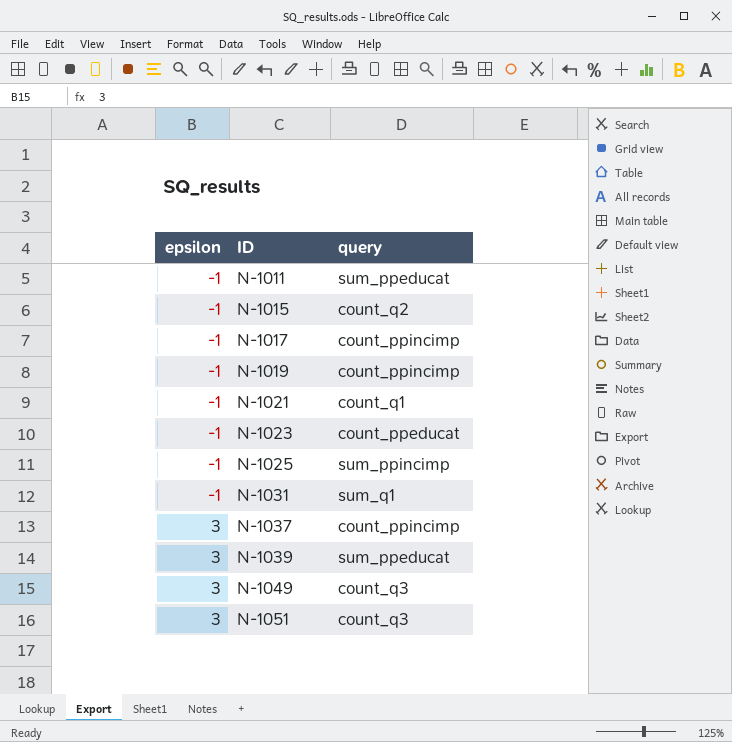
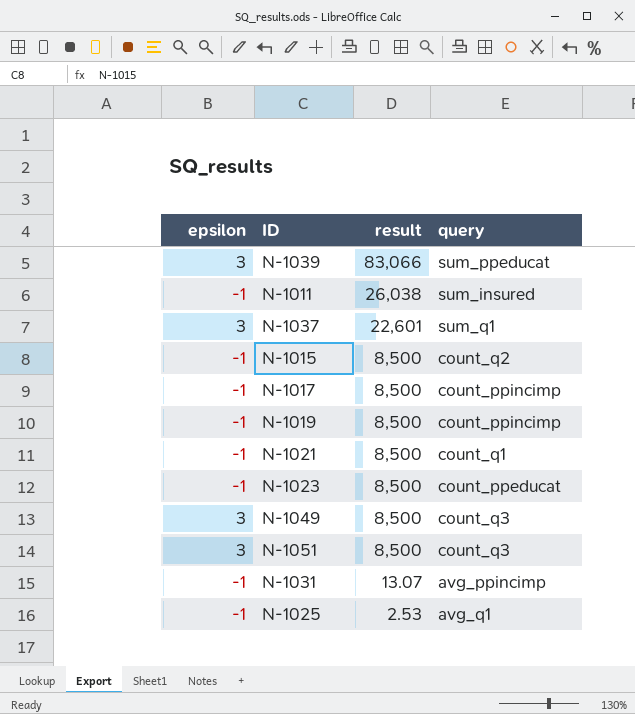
row order: epsilon ascending -> result descending
column result | position: none -> 3
N-1011 | query: sum_ppeducat -> sum_insured
N-1037 | query: count_ppincimp -> sum_q1
N-1031 | query: sum_q1 -> avg_ppincimp
N-1025 | query: sum_ppincimp -> avg_q1

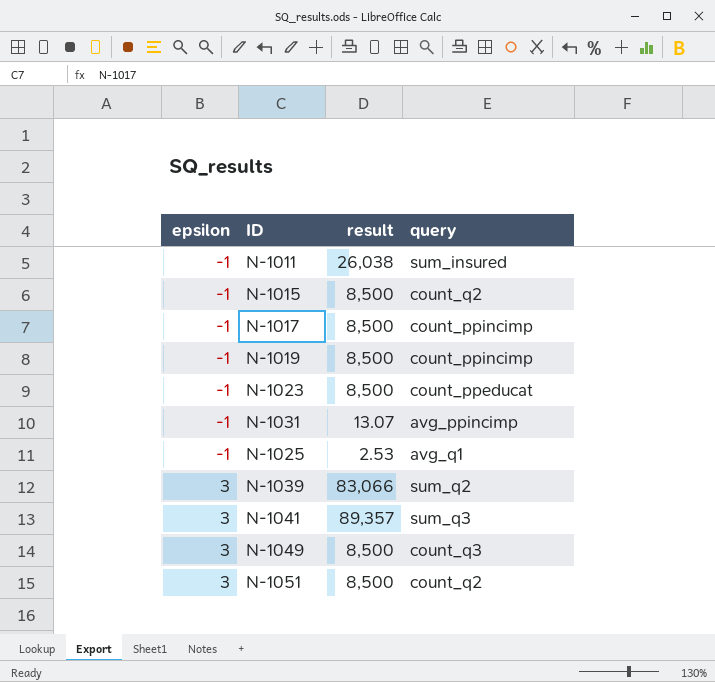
row order: result descending -> epsilon ascending
row N-1037: 3 | 22,601 | sum_q1 -> none
row N-1021: -1 | 8,500 | count_q1 -> none
N-1039 | query: sum_ppeducat -> sum_q2
row N-1041: none -> 3 | 89,357 | sum_q3
N-1051 | query: count_q3 -> count_q2

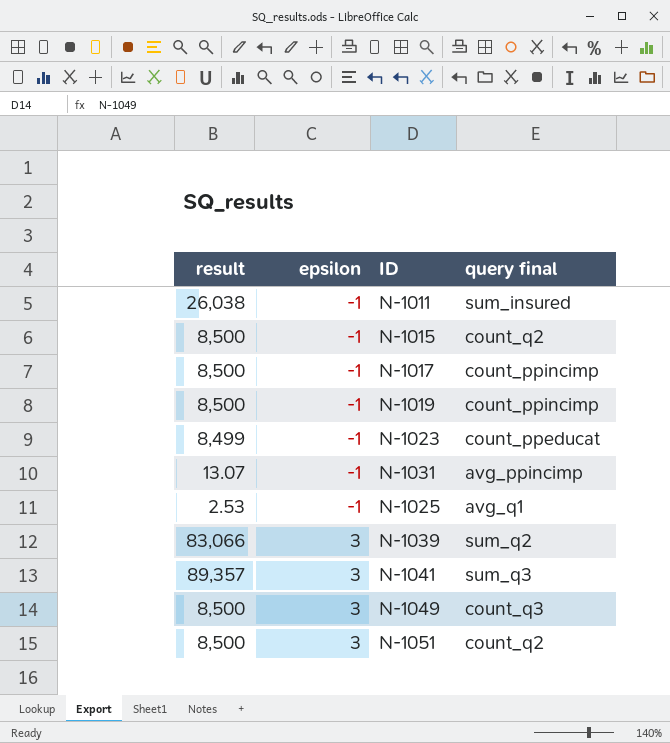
column result | position: 3 -> 1
column name: query -> query final
N-1023 | result: 8,500 -> 8,499

